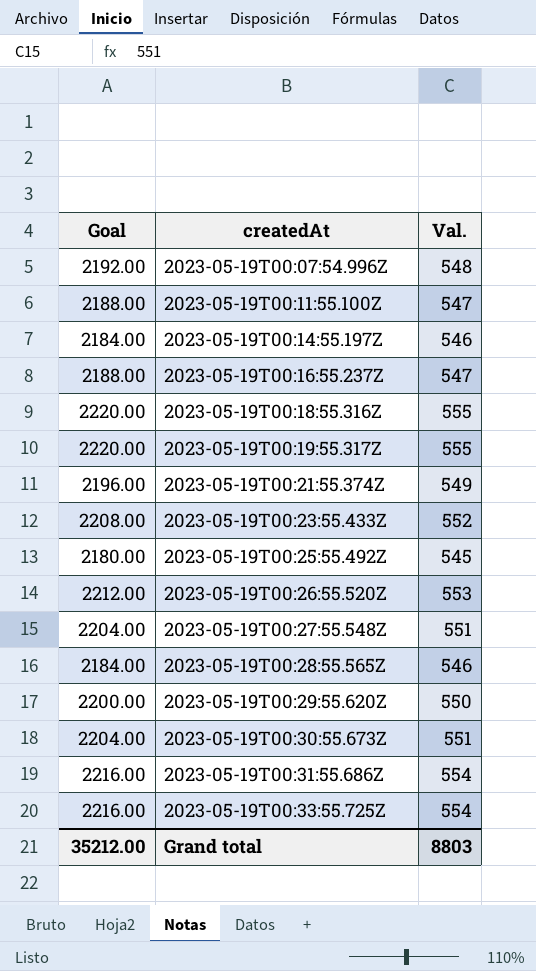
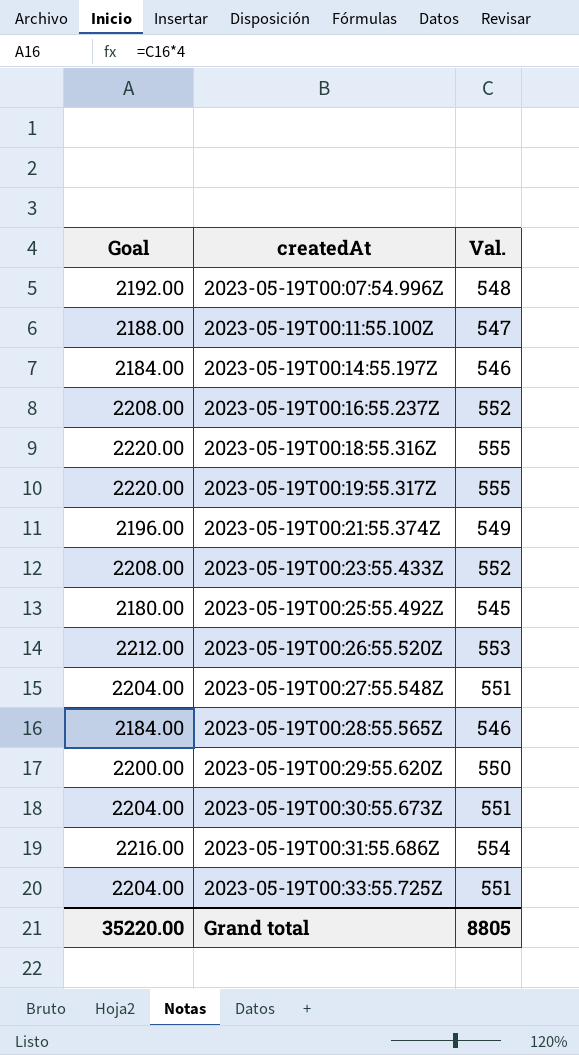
2023-05-19T00:16:55.237Z | Goal: 2188.00 -> 2208.00
2023-05-19T00:16:55.237Z | Val.: 547 -> 552
2023-05-19T00:33:55.725Z | Goal: 2216.00 -> 2204.00
2023-05-19T00:33:55.725Z | Val.: 554 -> 551
Grand total | Goal: 35212.00 -> 35220.00
Grand total | Val.: 8803 -> 8805

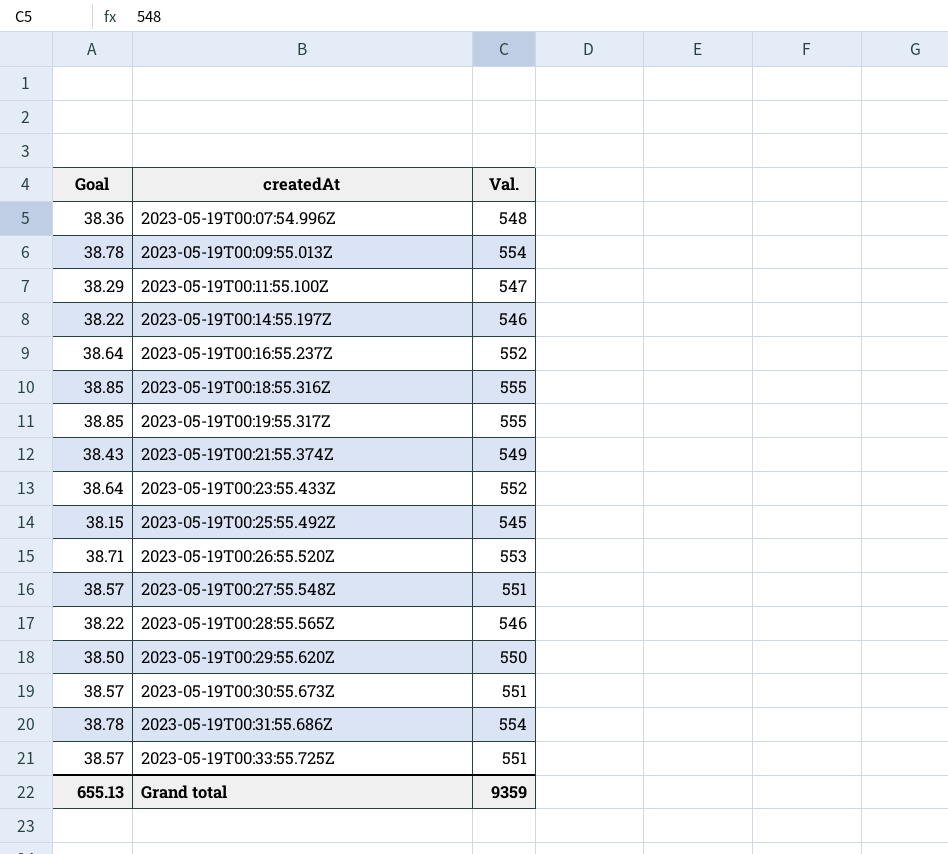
column Goal | formula: [Val.] * 4 -> [Val.] * 0.07
row 2023-05-19T00:09:55.013Z: none -> 38.78 | 554
Grand total | Goal: 35220.00 -> 655.13
Grand total | Val.: 8805 -> 9359

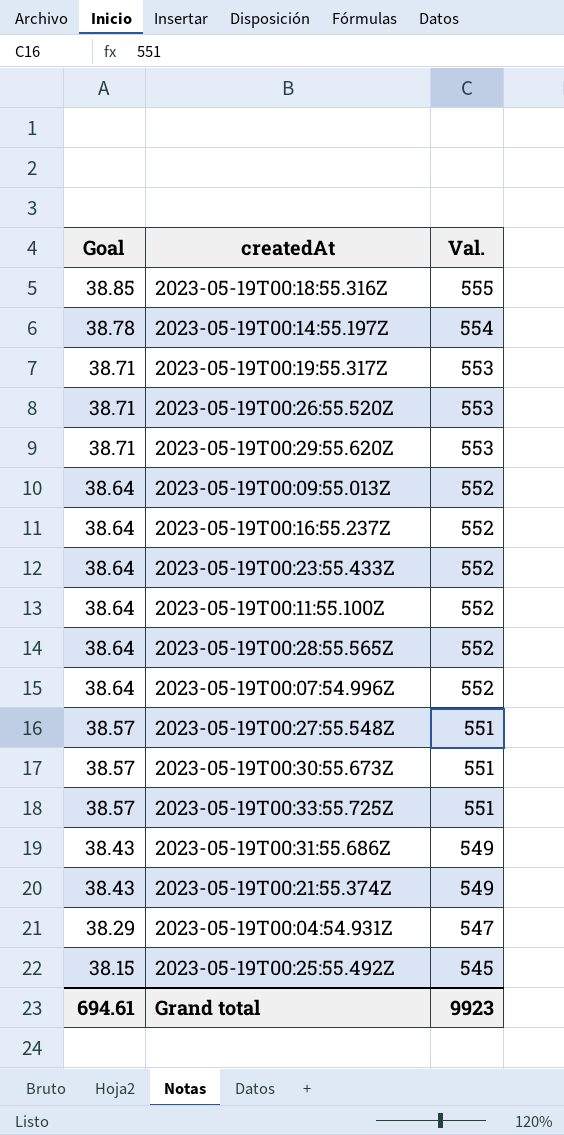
row order: createdAt ascending -> Goal descending
2023-05-19T00:14:55.197Z | Goal: 38.22 -> 38.78
2023-05-19T00:14:55.197Z | Val.: 546 -> 554
2023-05-19T00:19:55.317Z | Goal: 38.85 -> 38.71
2023-05-19T00:19:55.317Z | Val.: 555 -> 553
2023-05-19T00:29:55.620Z | Goal: 38.50 -> 38.71
2023-05-19T00:29:55.620Z | Val.: 550 -> 553
2023-05-19T00:09:55.013Z | Goal: 38.78 -> 38.64
2023-05-19T00:09:55.013Z | Val.: 554 -> 552
2023-05-19T00:11:55.100Z | Goal: 38.29 -> 38.64
2023-05-19T00:11:55.100Z | Val.: 547 -> 552
2023-05-19T00:28:55.565Z | Goal: 38.22 -> 38.64
2023-05-19T00:28:55.565Z | Val.: 546 -> 552
2023-05-19T00:07:54.996Z | Goal: 38.36 -> 38.64
2023-05-19T00:07:54.996Z | Val.: 548 -> 552
2023-05-19T00:31:55.686Z | Goal: 38.78 -> 38.43
2023-05-19T00:31:55.686Z | Val.: 554 -> 549
row 2023-05-19T00:04:54.931Z: none -> 38.29 | 547
Grand total | Goal: 655.13 -> 694.61
Grand total | Val.: 9359 -> 9923

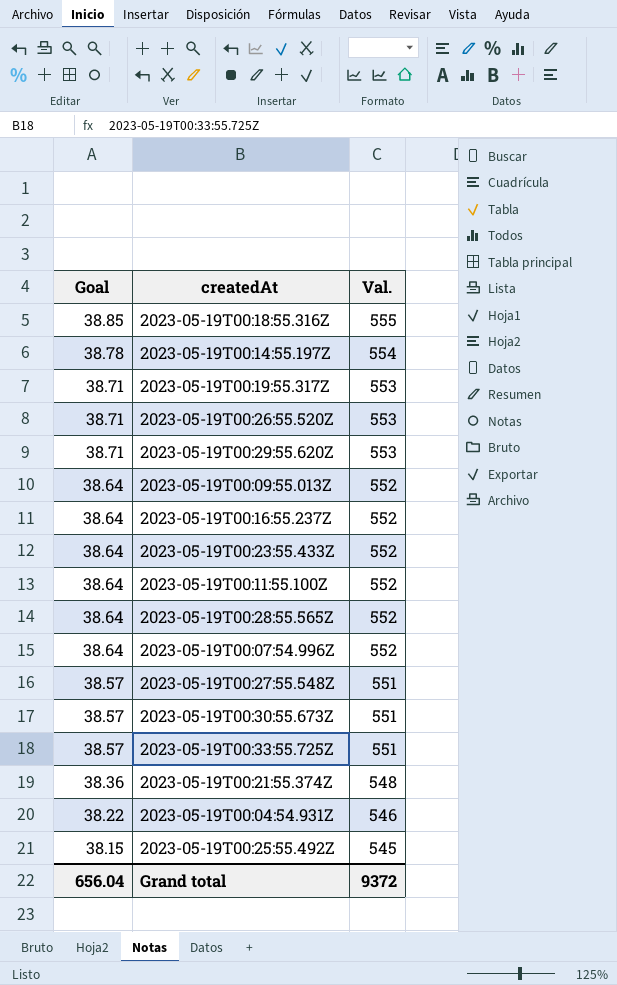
row 2023-05-19T00:31:55.686Z: 38.43 | 549 -> none
2023-05-19T00:21:55.374Z | Goal: 38.43 -> 38.36
2023-05-19T00:21:55.374Z | Val.: 549 -> 548
2023-05-19T00:04:54.931Z | Goal: 38.29 -> 38.22
2023-05-19T00:04:54.931Z | Val.: 547 -> 546
Grand total | Goal: 694.61 -> 656.04
Grand total | Val.: 9923 -> 9372

